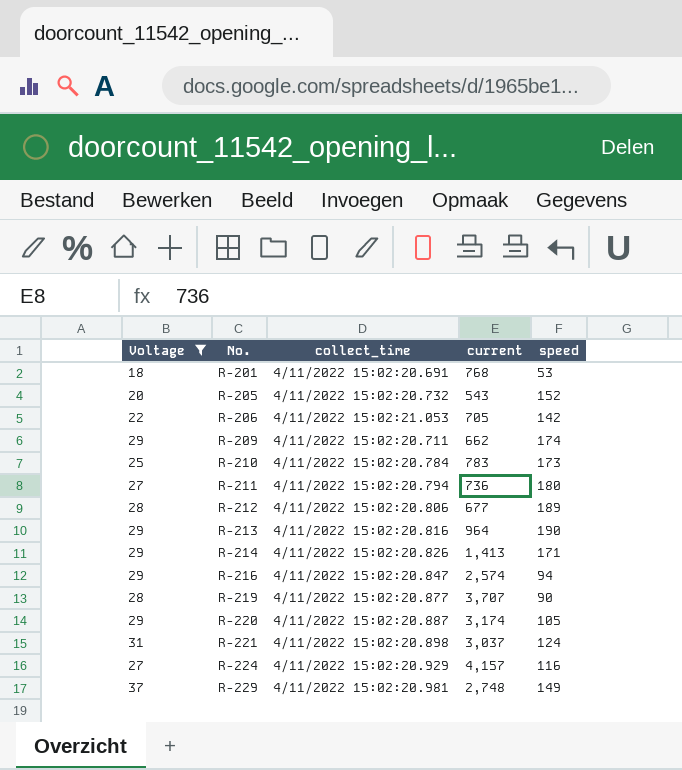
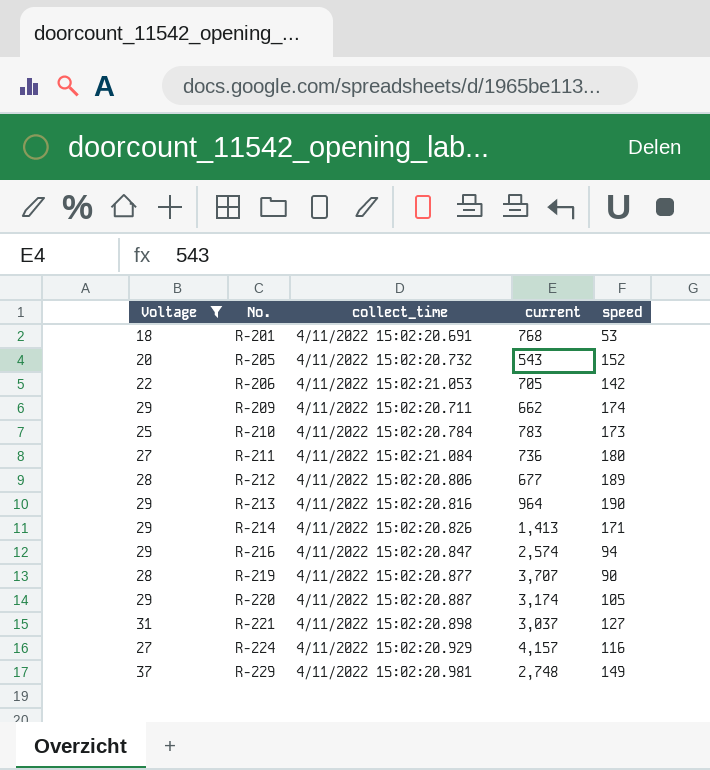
R-211 | collect_time: 4/11/2022 15:02:20.794 -> 4/11/2022 15:02:21.084
R-221 | speed: 124 -> 127

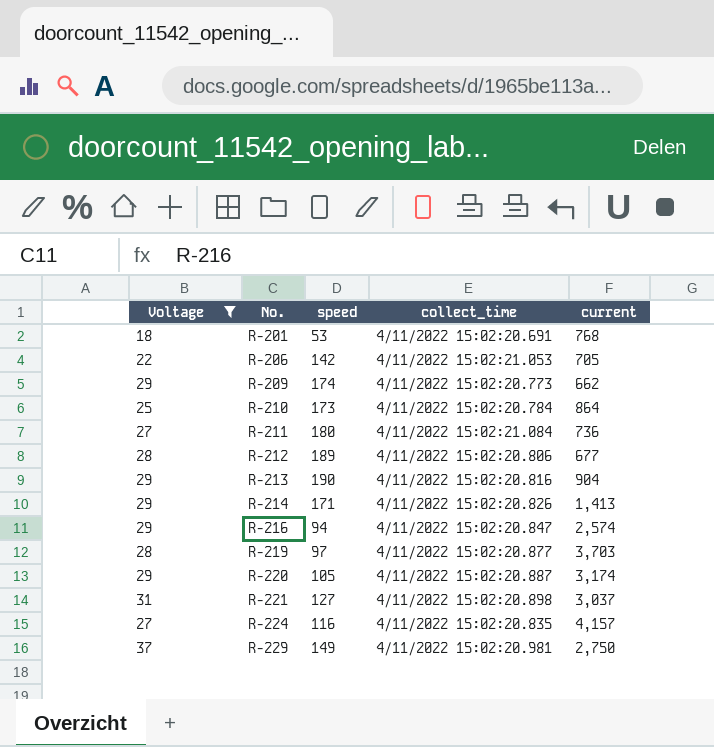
column speed | position: 5 -> 3
row R-205: 20 | 4/11/2022 15:02:20.732 | 543 | 152 -> none
R-209 | collect_time: 4/11/2022 15:02:20.711 -> 4/11/2022 15:02:20.773
R-210 | current: 783 -> 864
R-213 | current: 964 -> 904
R-219 | speed: 90 -> 97
R-219 | current: 3,707 -> 3,703
R-224 | collect_time: 4/11/2022 15:02:20.929 -> 4/11/2022 15:02:20.835
R-229 | current: 2,748 -> 2,750

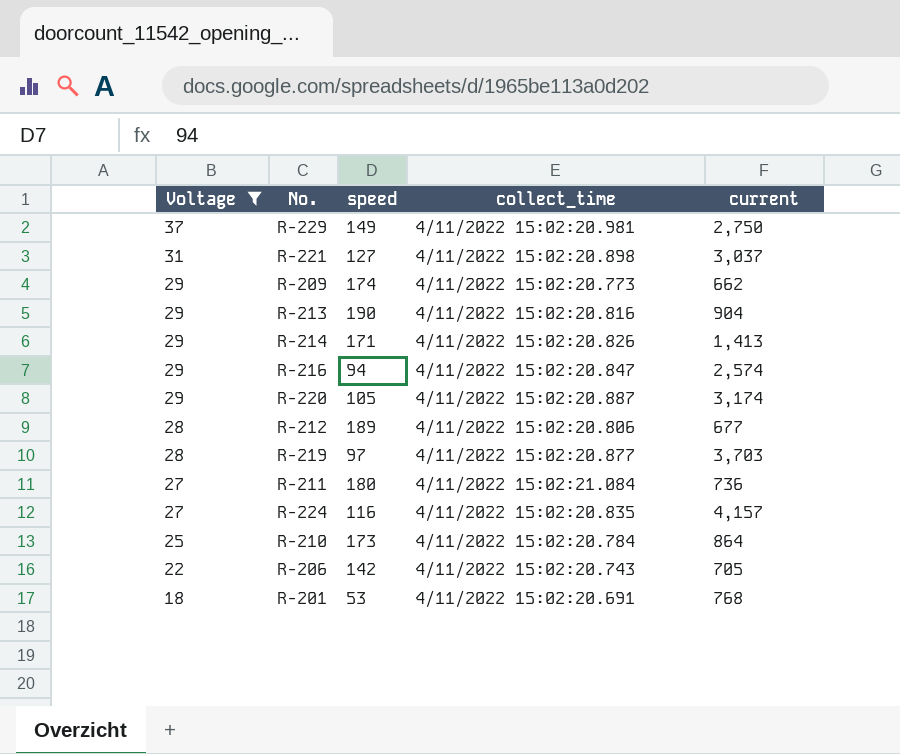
row order: No. ascending -> Voltage descending
R-206 | collect_time: 4/11/2022 15:02:21.053 -> 4/11/2022 15:02:20.743

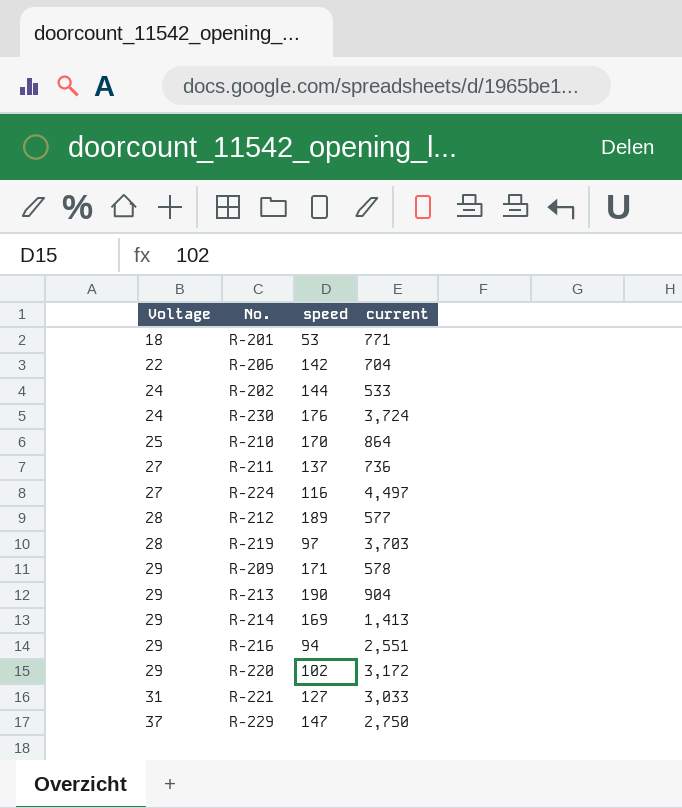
filter: Voltage != 24 -> none
row order: Voltage descending -> Voltage ascending
column collect_time | position: 4 -> none
R-201 | current: 768 -> 771
R-206 | current: 705 -> 704
R-210 | speed: 173 -> 170
R-211 | speed: 180 -> 137
R-224 | current: 4,157 -> 4,497
R-212 | current: 677 -> 577
R-209 | speed: 174 -> 171
R-209 | current: 662 -> 578
R-214 | speed: 171 -> 169
R-216 | current: 2,574 -> 2,551
R-220 | speed: 105 -> 102
R-220 | current: 3,174 -> 3,172
R-221 | current: 3,037 -> 3,033
R-229 | speed: 149 -> 147

